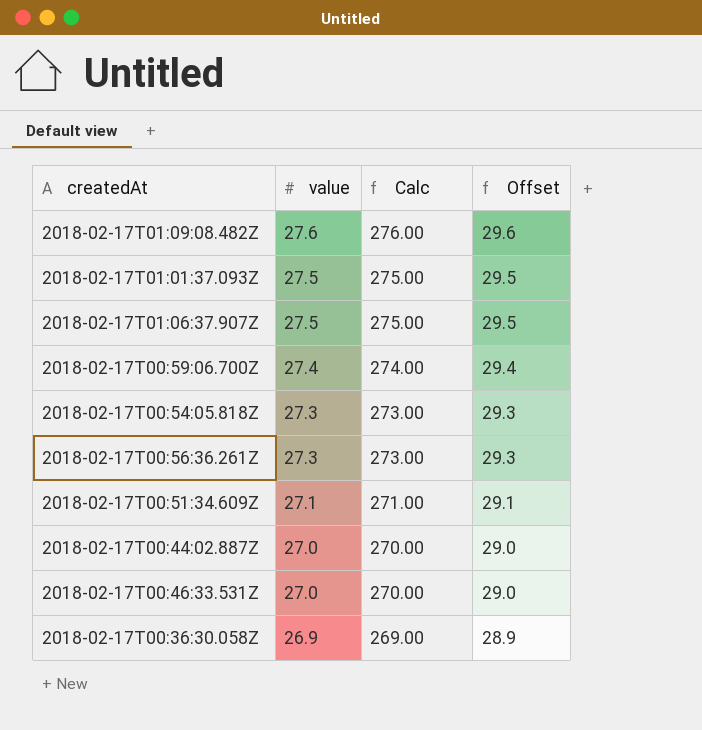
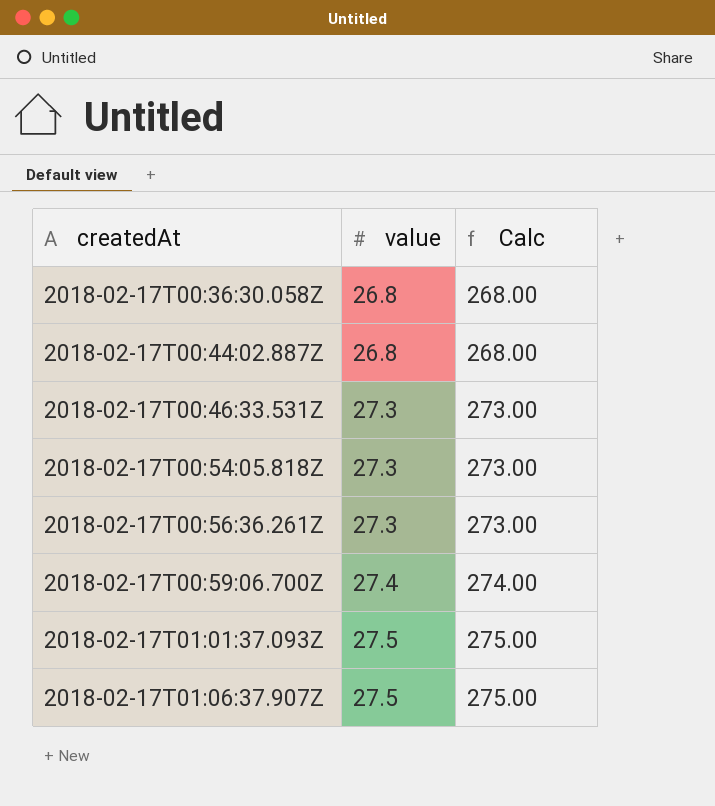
row order: value descending -> createdAt ascending
column Offset | formula: [value] + 2 -> none
row 2018-02-17T01:09:08.482Z: 27.6 | 276.00 | 29.6 -> none
row 2018-02-17T00:51:34.609Z: 27.1 | 271.00 | 29.1 -> none
2018-02-17T00:36:30.058Z | value: 26.9 -> 26.8
2018-02-17T00:36:30.058Z | Calc: 269.00 -> 268.00
2018-02-17T00:44:02.887Z | value: 27.0 -> 26.8
2018-02-17T00:44:02.887Z | Calc: 270.00 -> 268.00
2018-02-17T00:46:33.531Z | value: 27.0 -> 27.3
2018-02-17T00:46:33.531Z | Calc: 270.00 -> 273.00

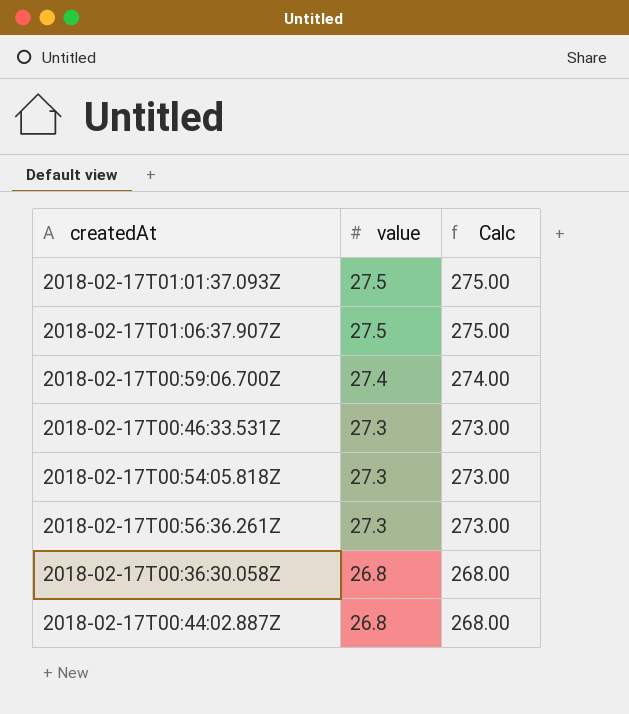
row order: createdAt ascending -> value descending

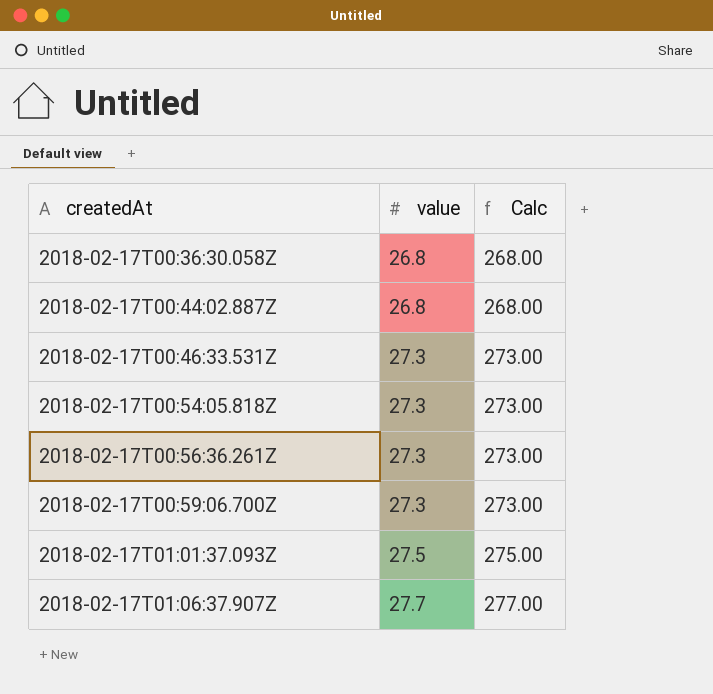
row order: value descending -> createdAt ascending
2018-02-17T00:59:06.700Z | value: 27.4 -> 27.3
2018-02-17T00:59:06.700Z | Calc: 274.00 -> 273.00
2018-02-17T01:06:37.907Z | value: 27.5 -> 27.7
2018-02-17T01:06:37.907Z | Calc: 275.00 -> 277.00

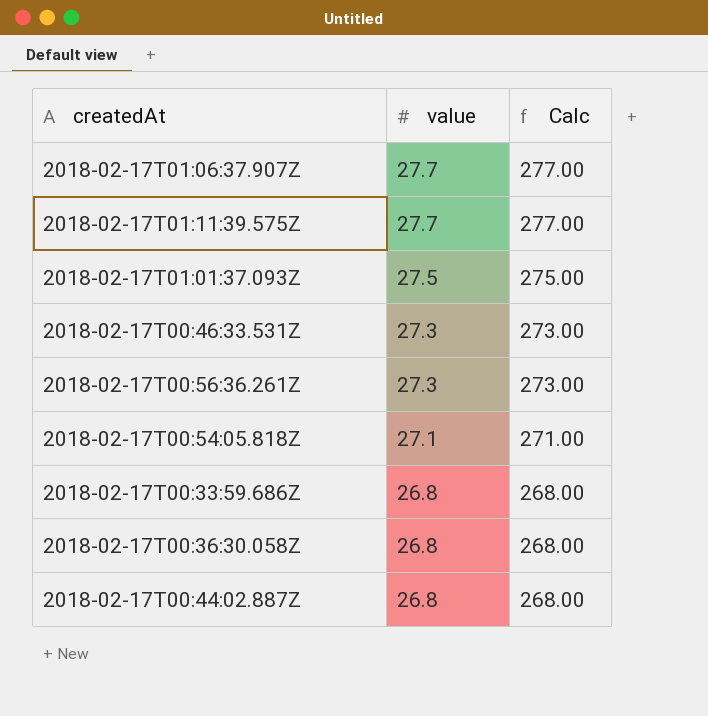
row order: createdAt ascending -> value descending
row 2018-02-17T00:59:06.700Z: 27.3 | 273.00 -> none
row 2018-02-17T01:11:39.575Z: none -> 27.7 | 277.00
2018-02-17T00:54:05.818Z | value: 27.3 -> 27.1
2018-02-17T00:54:05.818Z | Calc: 273.00 -> 271.00
row 2018-02-17T00:33:59.686Z: none -> 26.8 | 268.00

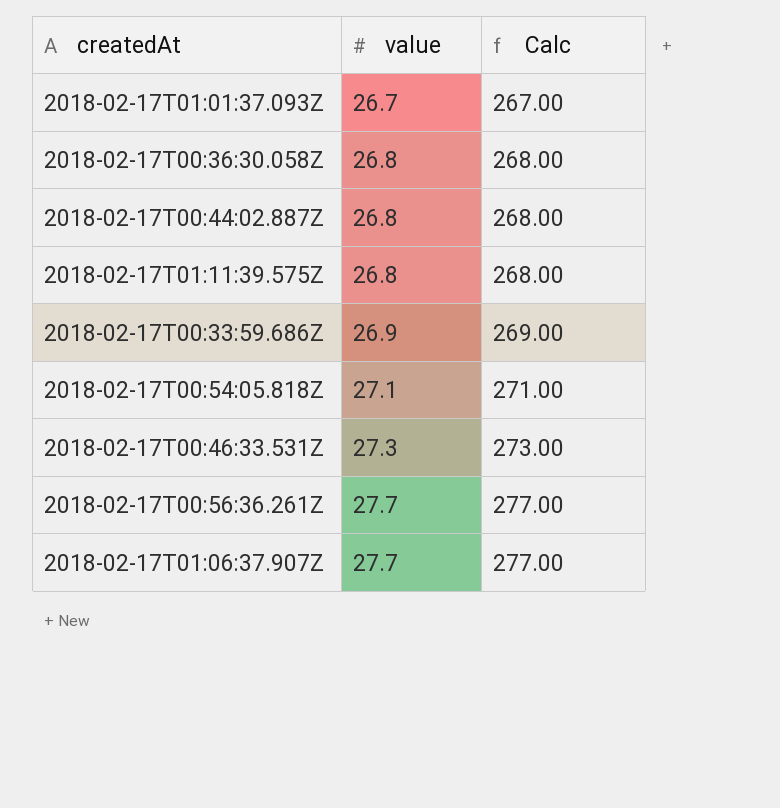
row order: value descending -> value ascending
2018-02-17T01:01:37.093Z | value: 27.5 -> 26.7
2018-02-17T01:01:37.093Z | Calc: 275.00 -> 267.00
2018-02-17T01:11:39.575Z | value: 27.7 -> 26.8
2018-02-17T01:11:39.575Z | Calc: 277.00 -> 268.00
2018-02-17T00:33:59.686Z | value: 26.8 -> 26.9
2018-02-17T00:33:59.686Z | Calc: 268.00 -> 269.00
2018-02-17T00:56:36.261Z | value: 27.3 -> 27.7
2018-02-17T00:56:36.261Z | Calc: 273.00 -> 277.00

